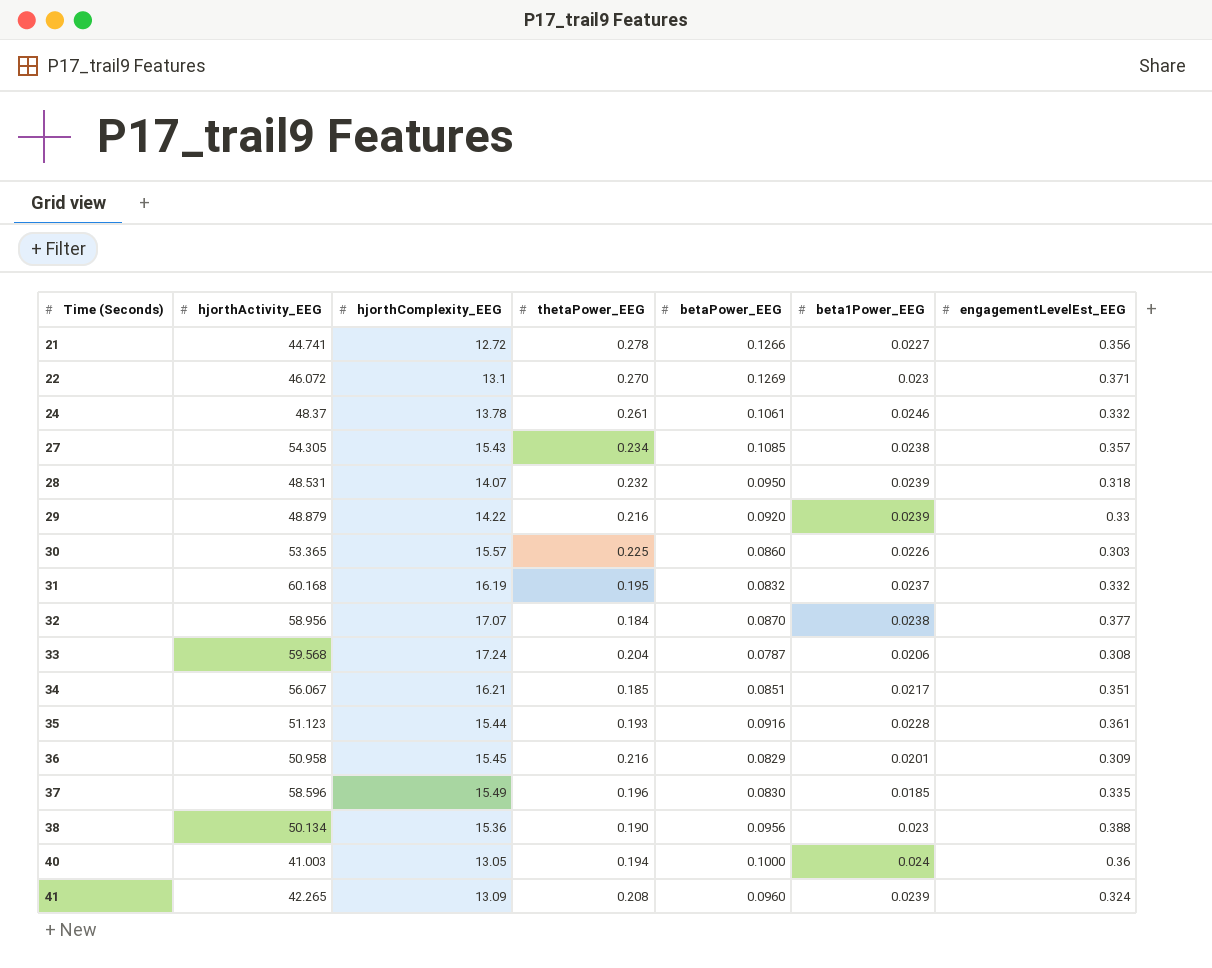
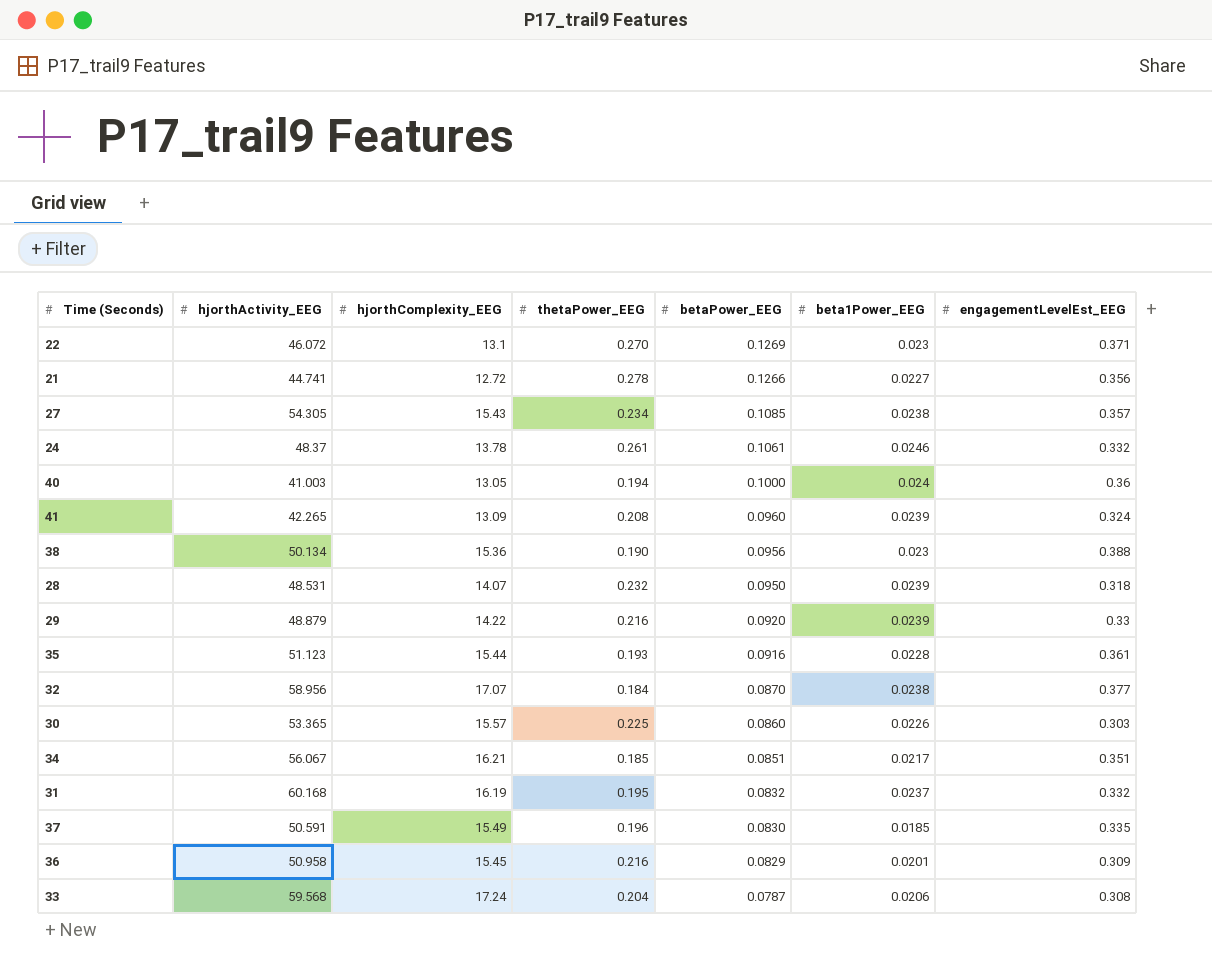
row order: Time (Seconds) ascending -> betaPower_EEG descending
37 | hjorthActivity_EEG: 58.596 -> 50.591

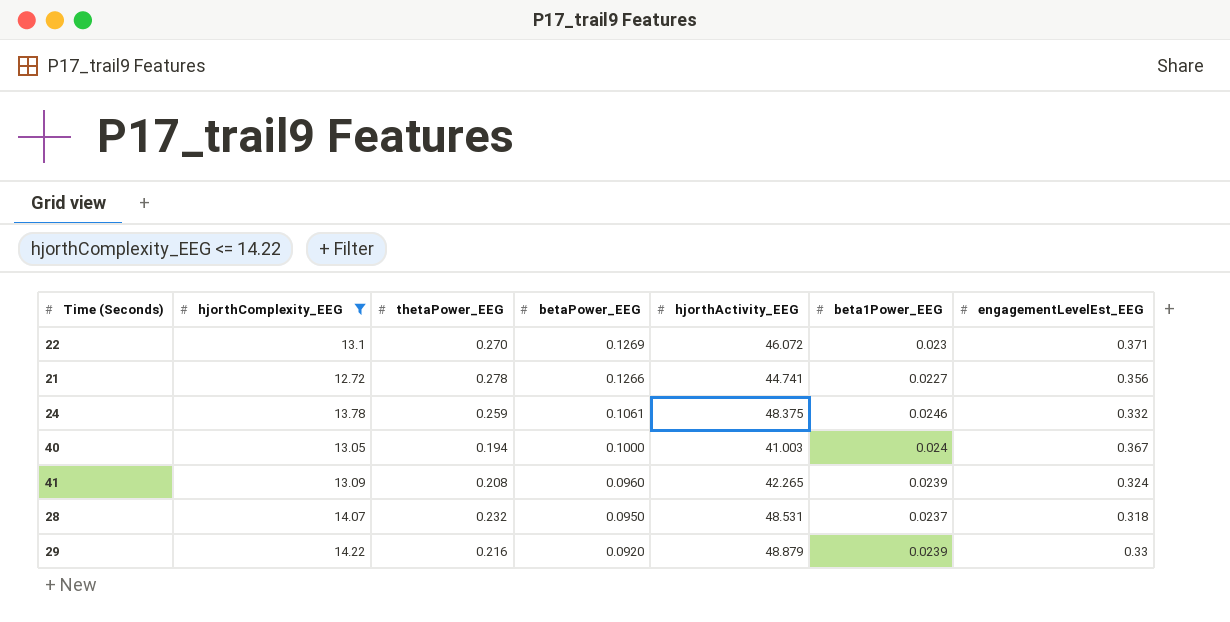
filter: none -> hjorthComplexity_EEG <= 14.22
column hjorthActivity_EEG | position: 2 -> 5
24 | thetaPower_EEG: 0.261 -> 0.259
24 | hjorthActivity_EEG: 48.37 -> 48.375
40 | engagementLevelEst_EEG: 0.36 -> 0.367
28 | beta1Power_EEG: 0.0239 -> 0.0237

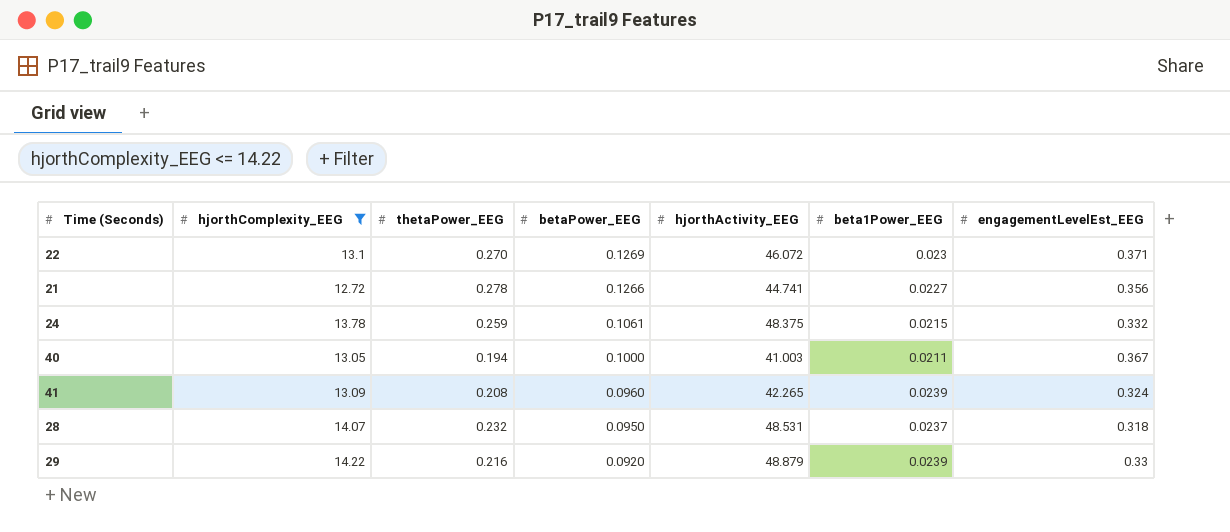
24 | beta1Power_EEG: 0.0246 -> 0.0215
40 | beta1Power_EEG: 0.024 -> 0.0211

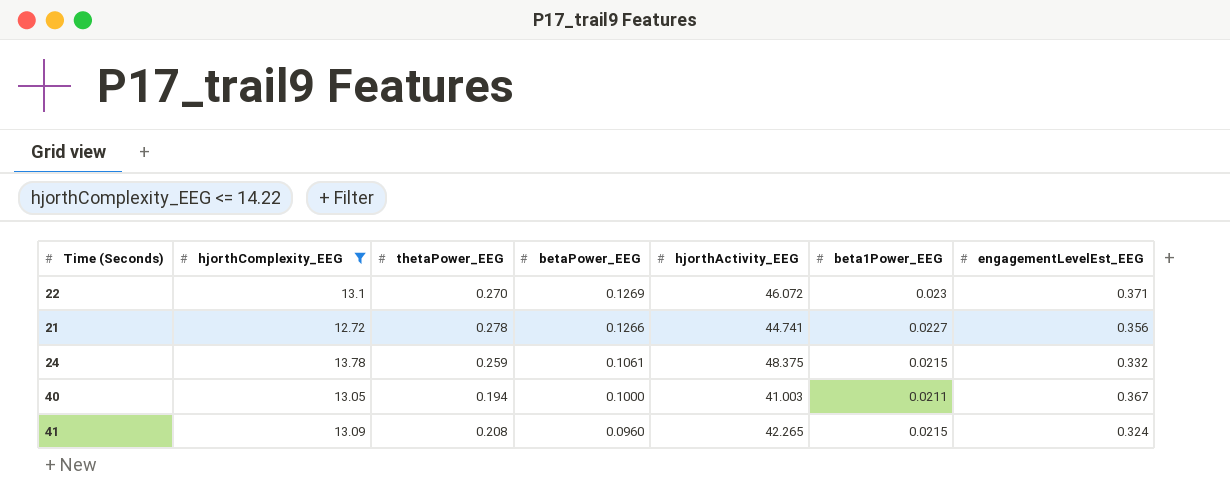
row 28: 14.07 | 0.232 | 0.0950 | 48.531 | 0.0237 | 0.318 -> none
row 29: 14.22 | 0.216 | 0.0920 | 48.879 | 0.0239 | 0.33 -> none
41 | beta1Power_EEG: 0.0239 -> 0.0215

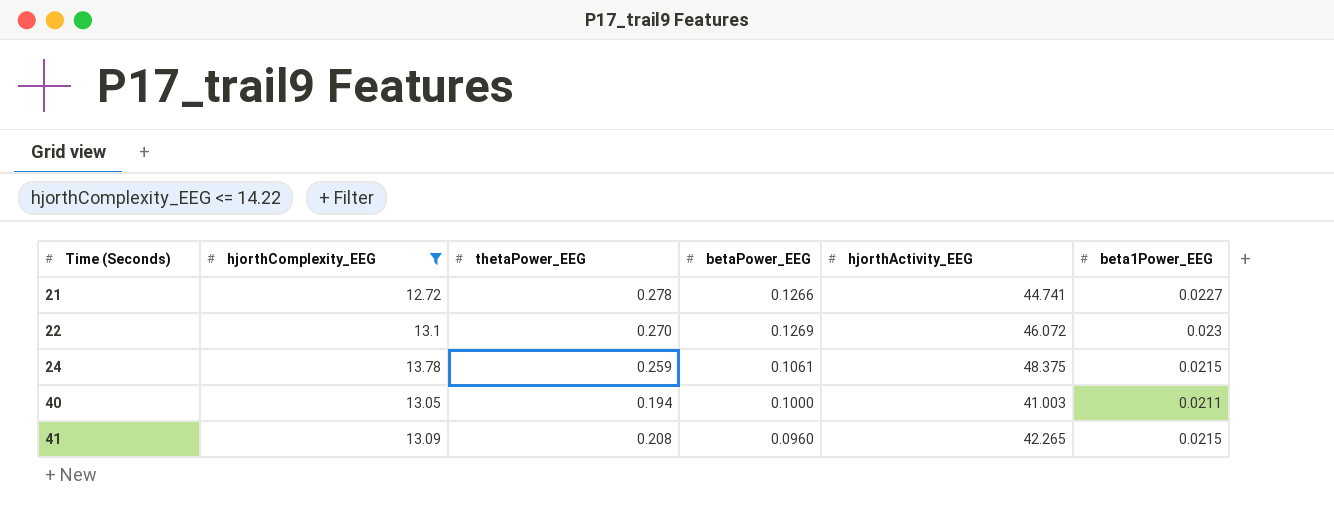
row order: betaPower_EEG descending -> Time (Seconds) ascending
column engagementLevelEst_EEG | position: 7 -> none

